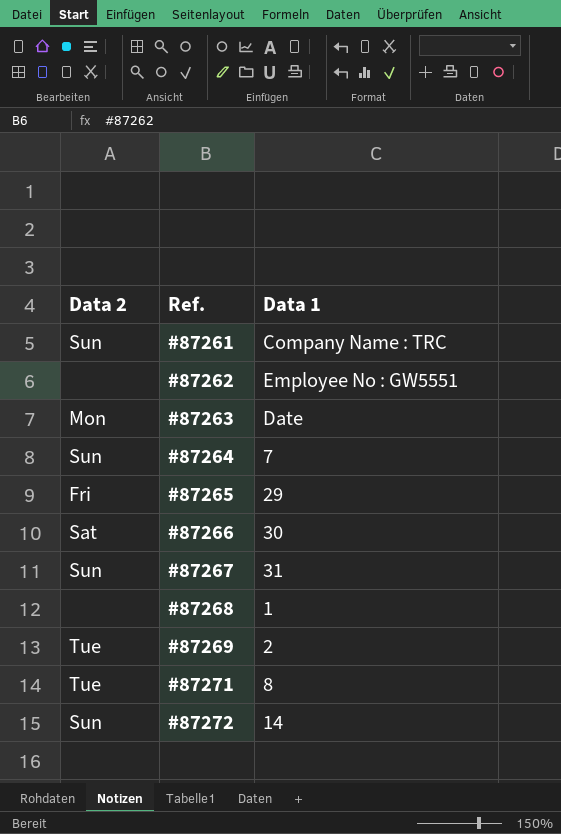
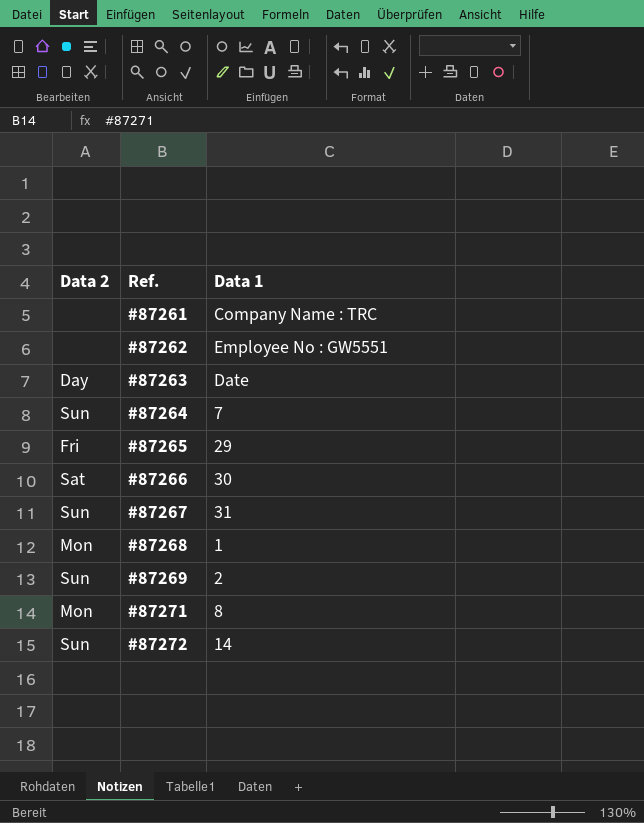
#87261 | Data 2: Sun -> none
#87263 | Data 2: Mon -> Day
#87268 | Data 2: none -> Mon
#87269 | Data 2: Tue -> Sun
#87271 | Data 2: Tue -> Mon

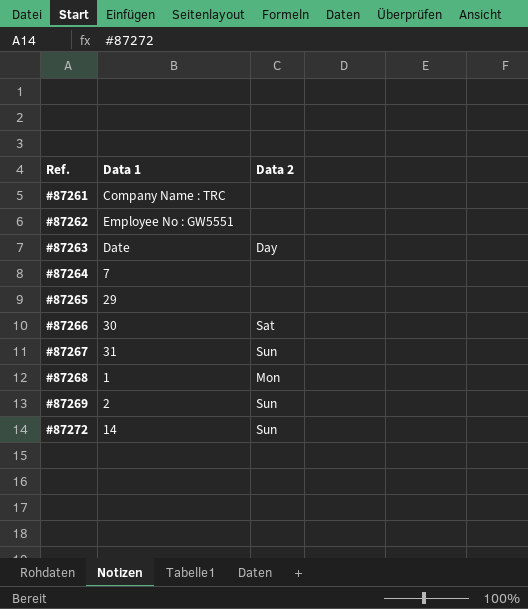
column Data 2 | position: 1 -> 3
row #87271: Mon | 8 -> none
#87264 | Data 2: Sun -> none
#87265 | Data 2: Fri -> none

